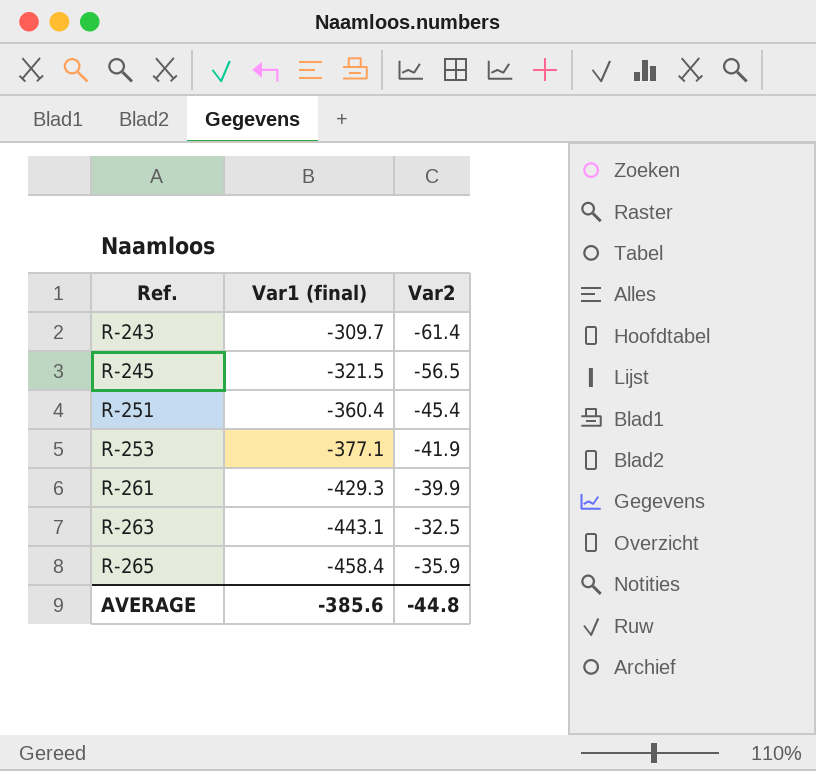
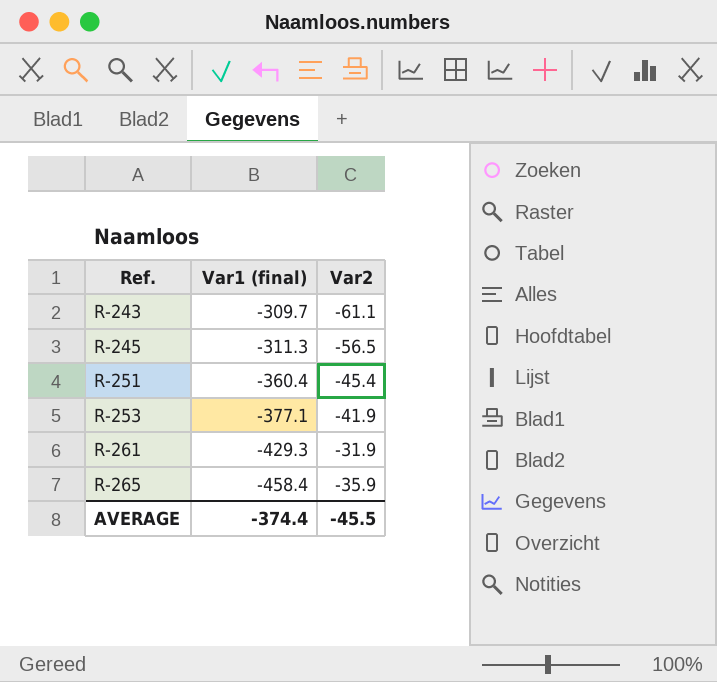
row R-263: -443.1 | -32.5 -> none
R-243 | Var2: -61.4 -> -61.1
R-245 | Var1 (final): -321.5 -> -311.3
R-261 | Var2: -39.9 -> -31.9
AVERAGE | Var1 (final): -385.6 -> -374.4
AVERAGE | Var2: -44.8 -> -45.5

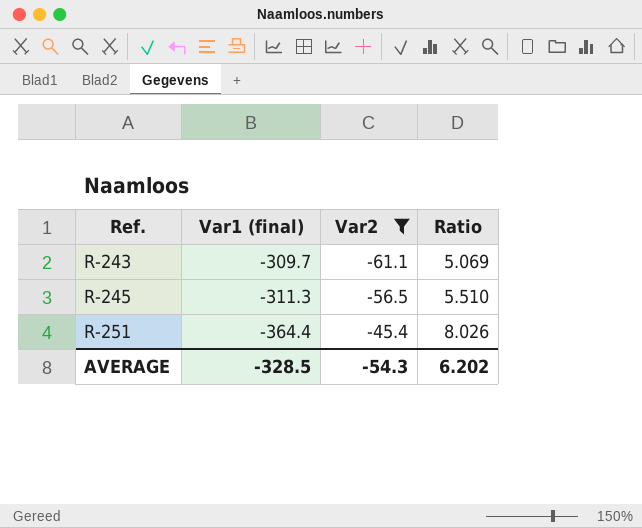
filter: none -> Var2 <= -45.4
column Ratio | formula: none -> [Var1 (final)] / [Var2]
R-251 | Var1 (final): -360.4 -> -364.4
AVERAGE | Var1 (final): -374.4 -> -328.5
AVERAGE | Var2: -45.5 -> -54.3

